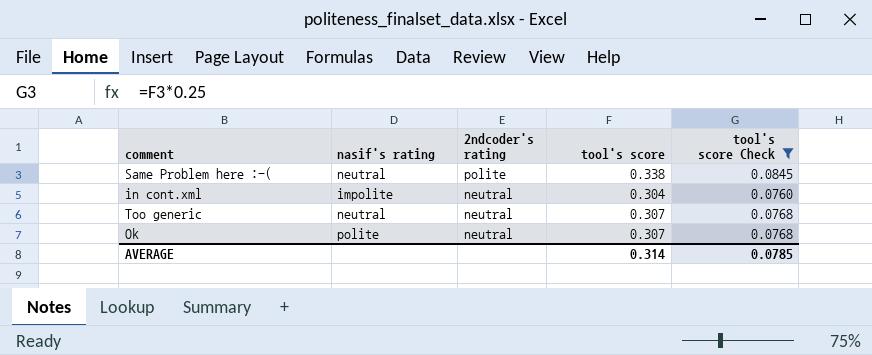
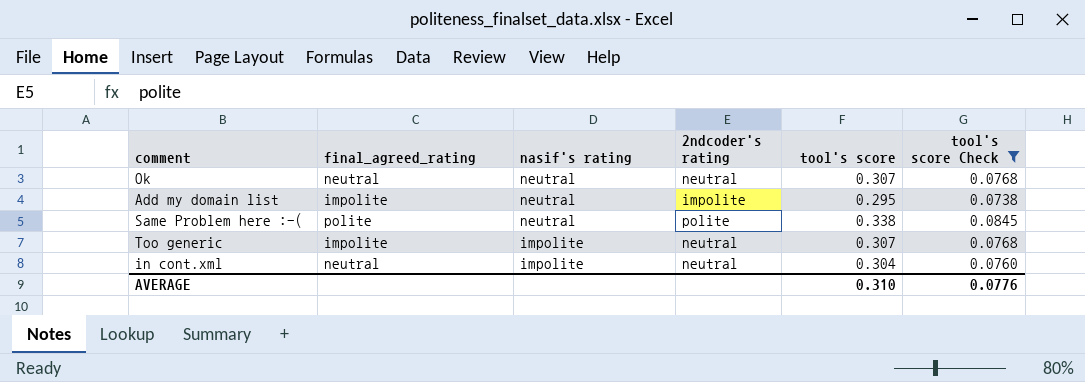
row order: 2ndcoder's rating descending -> nasif's rating descending
column final_agreed_rating | position: none -> 2
Ok | nasif's rating: polite -> neutral
row Add my domain list: none -> impolite | neutral | impolite | 0.295 | 0.0738
Too generic | nasif's rating: neutral -> impolite
AVERAGE | tool's score: 0.314 -> 0.310
AVERAGE | tool's score Check: 0.0785 -> 0.0776

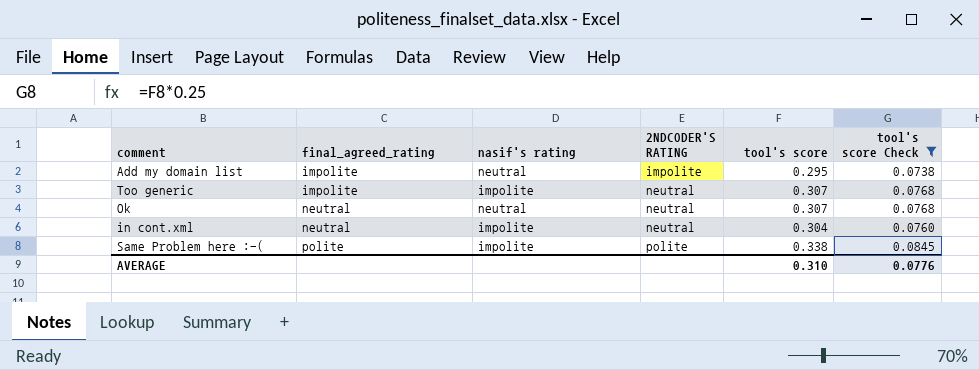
row order: nasif's rating descending -> final_agreed_rating ascending
column name: 2ndcoder's rating -> 2NDCODER'S RATING
Same Problem here :-( | nasif's rating: neutral -> impolite

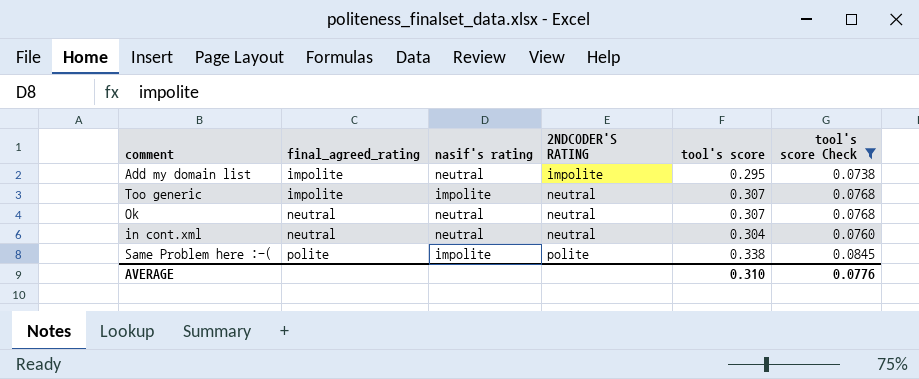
in cont.xml | nasif's rating: impolite -> neutral

